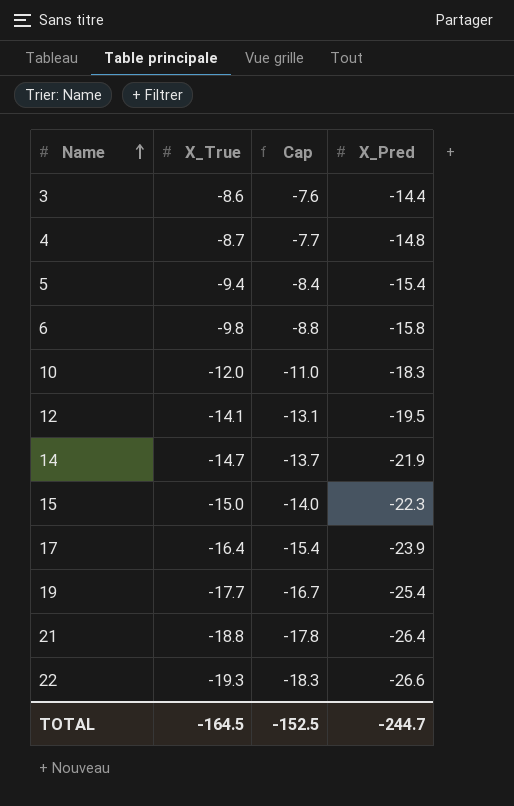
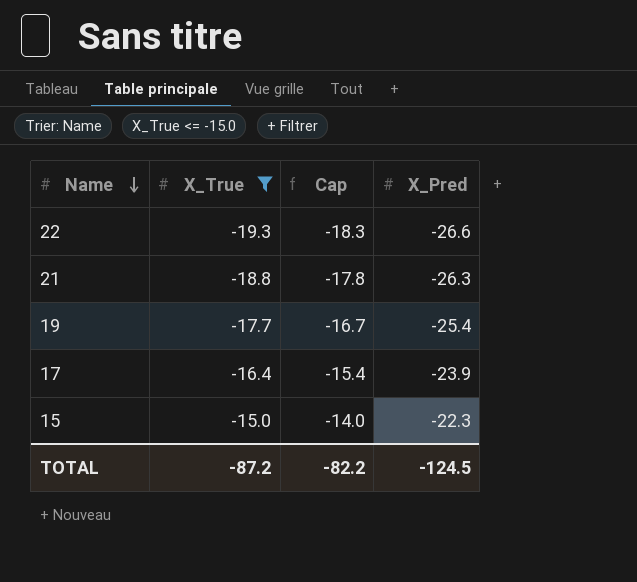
filter: none -> X_True <= -15.0
row order: Name ascending -> Name descending
21 | X_Pred: -26.4 -> -26.3
TOTAL | X_True: -164.5 -> -87.2
TOTAL | Cap: -152.5 -> -82.2
TOTAL | X_Pred: -244.7 -> -124.5

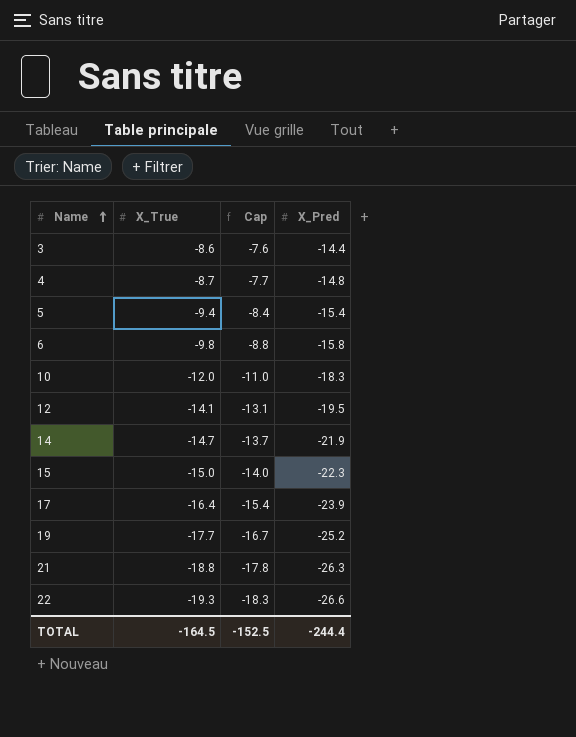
filter: X_True <= -15.0 -> none
row order: Name descending -> Name ascending
19 | X_Pred: -25.4 -> -25.2
TOTAL | X_True: -87.2 -> -164.5
TOTAL | Cap: -82.2 -> -152.5
TOTAL | X_Pred: -124.5 -> -244.4

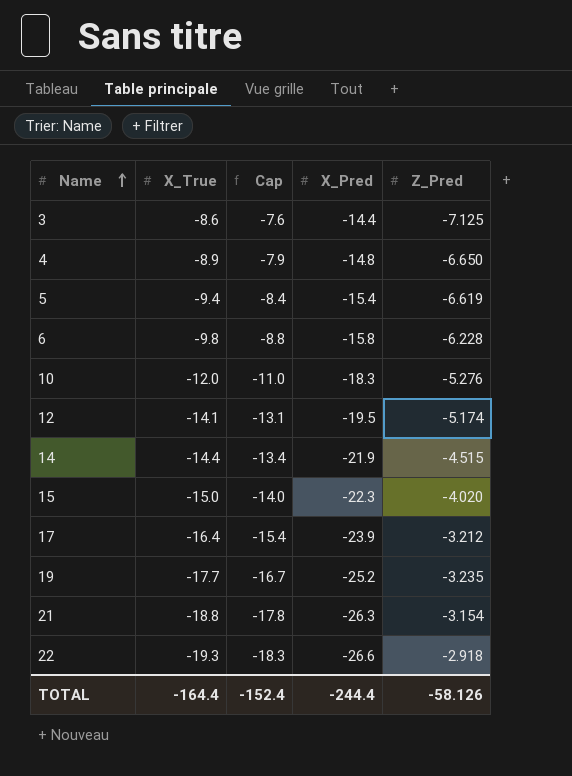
column Z_Pred | position: none -> 5
4 | X_True: -8.7 -> -8.9
4 | Cap: -7.7 -> -7.9
14 | X_True: -14.7 -> -14.4
14 | Cap: -13.7 -> -13.4
TOTAL | X_True: -164.5 -> -164.4
TOTAL | Cap: -152.5 -> -152.4

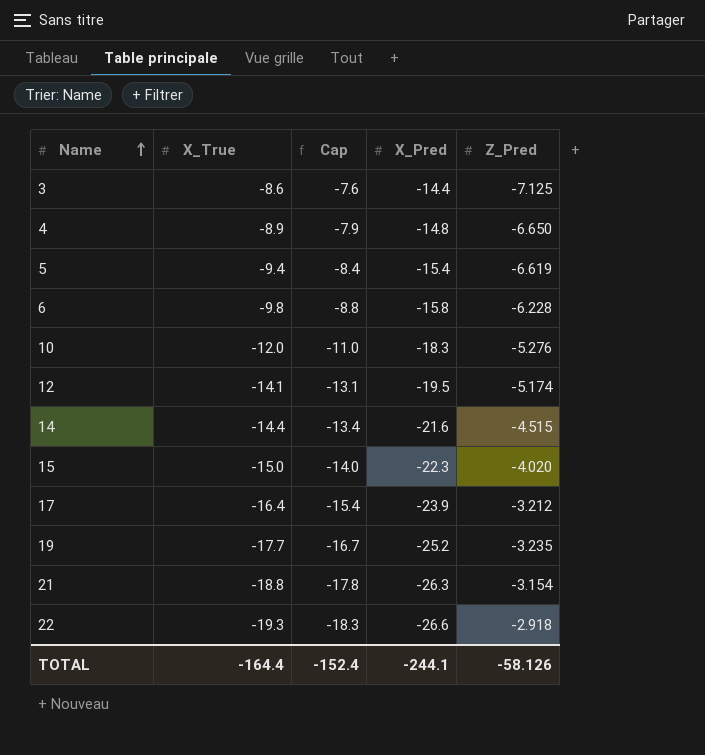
14 | X_Pred: -21.9 -> -21.6
TOTAL | X_Pred: -244.4 -> -244.1

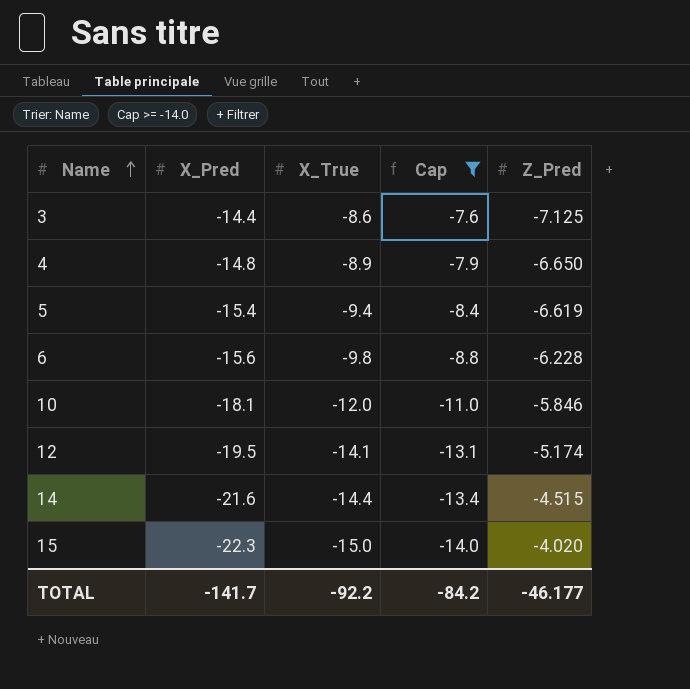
filter: none -> Cap >= -14.0
column X_Pred | position: 4 -> 2
6 | X_Pred: -15.8 -> -15.6
10 | X_Pred: -18.3 -> -18.1
10 | Z_Pred: -5.276 -> -5.846
TOTAL | X_Pred: -244.1 -> -141.7
TOTAL | X_True: -164.4 -> -92.2
TOTAL | Cap: -152.4 -> -84.2
TOTAL | Z_Pred: -58.126 -> -46.177

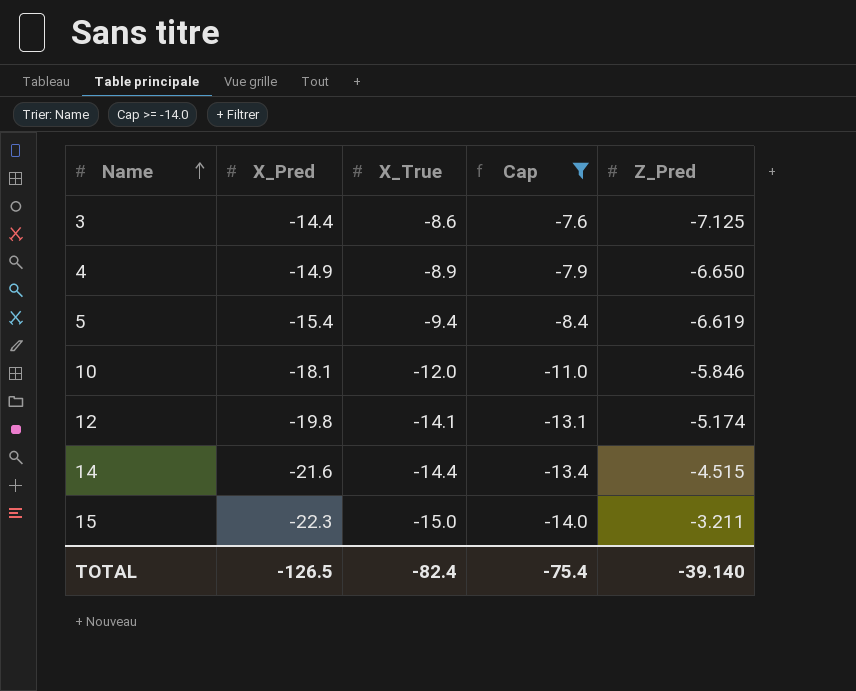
row 6: -15.6 | -9.8 | -8.8 | -6.228 -> none
4 | X_Pred: -14.8 -> -14.9
12 | X_Pred: -19.5 -> -19.8
15 | Z_Pred: -4.020 -> -3.211
TOTAL | X_Pred: -141.7 -> -126.5
TOTAL | X_True: -92.2 -> -82.4
TOTAL | Cap: -84.2 -> -75.4
TOTAL | Z_Pred: -46.177 -> -39.140

